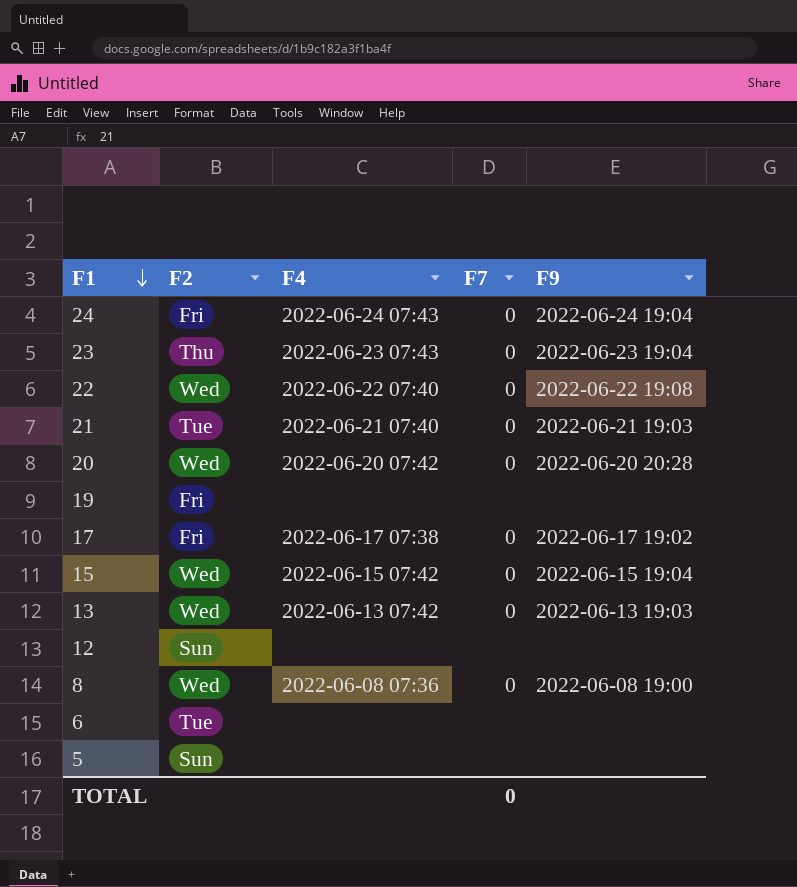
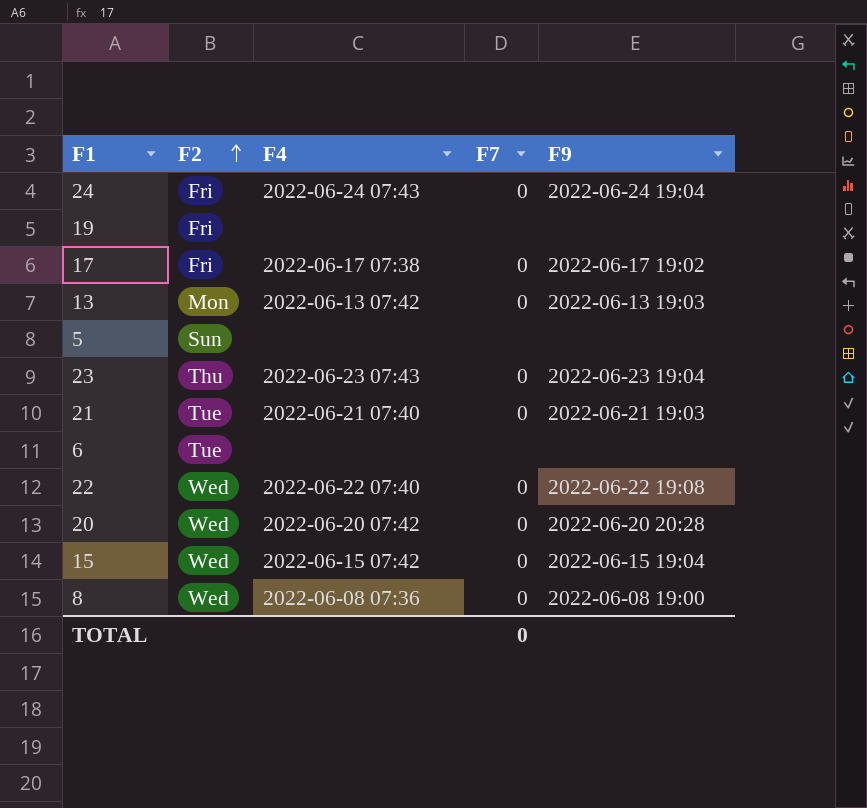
row order: F1 descending -> F2 ascending
row 12: Sun | none | none | none -> none
13 | F2: Wed -> Mon

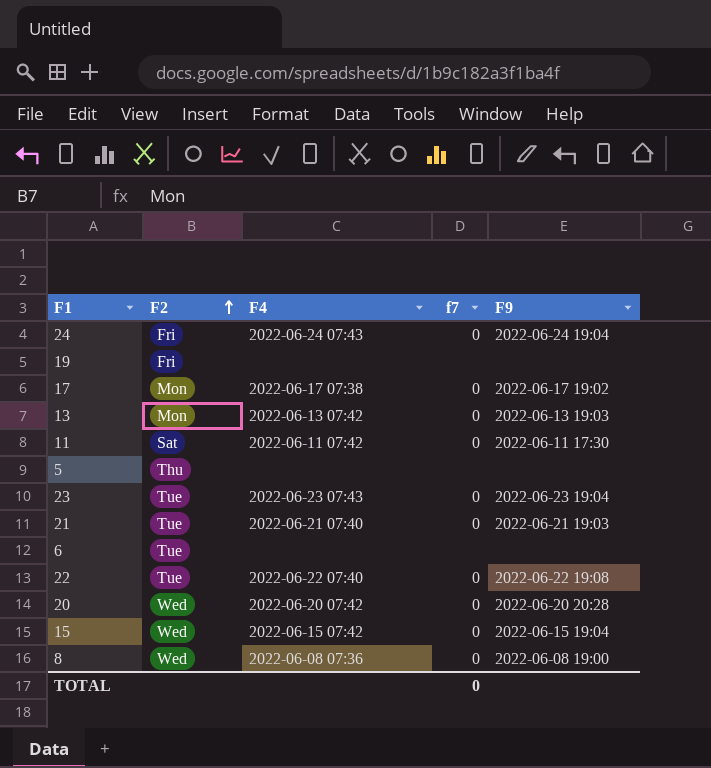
column name: F7 -> f7
17 | F2: Fri -> Mon
row 11: none -> Sat | 2022-06-11 07:42 | 0 | 2022-06-11 17:30
5 | F2: Sun -> Thu
23 | F2: Thu -> Tue
22 | F2: Wed -> Tue

